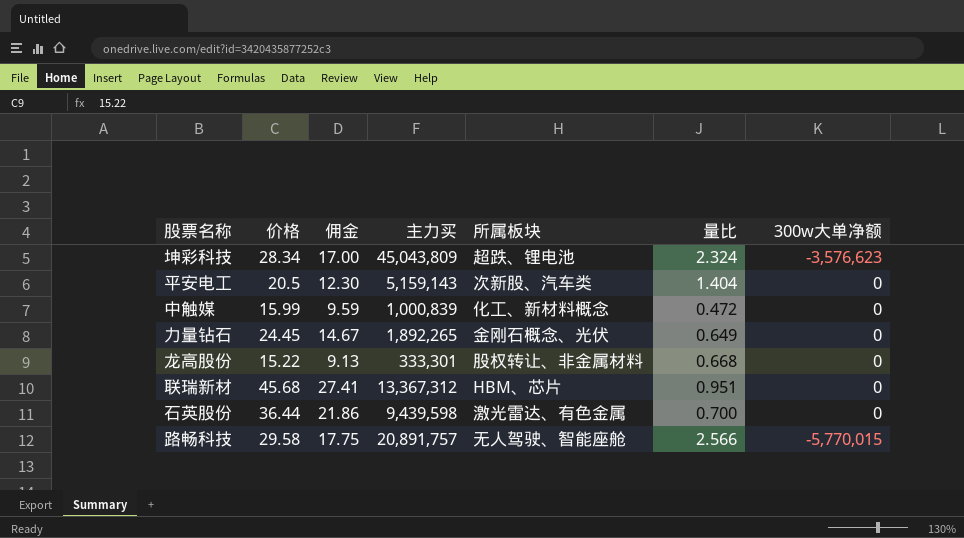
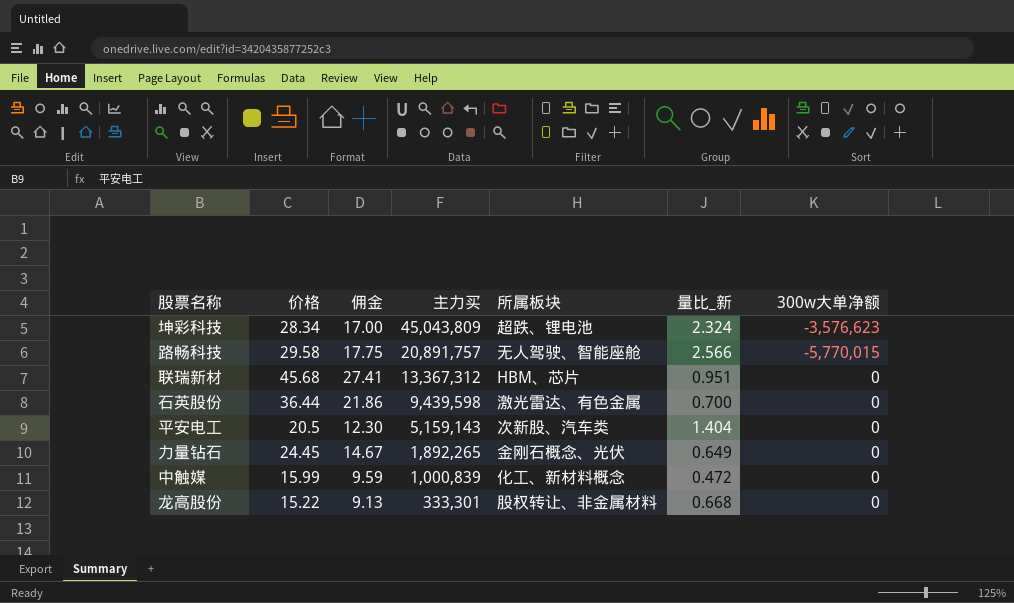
row order: none -> 主力买 descending
column name: 量比 -> 量比_新

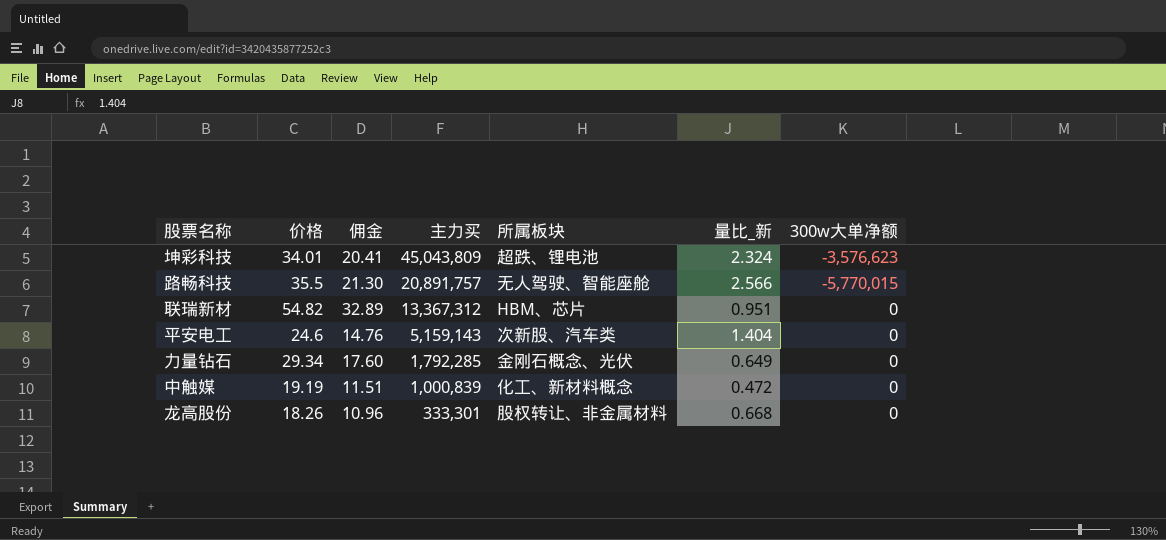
row 石英股份: 36.44 | 21.86 | 9,439,598 | 激光雷达、有色金属 | 0.700 | 0 -> none
坤彩科技 | 价格: 28.34 -> 34.01
坤彩科技 | 佣金: 17.00 -> 20.41
路畅科技 | 价格: 29.58 -> 35.5
路畅科技 | 佣金: 17.75 -> 21.30
联瑞新材 | 价格: 45.68 -> 54.82
联瑞新材 | 佣金: 27.41 -> 32.89
平安电工 | 价格: 20.5 -> 24.6
平安电工 | 佣金: 12.30 -> 14.76
力量钻石 | 价格: 24.45 -> 29.34
力量钻石 | 佣金: 14.67 -> 17.60
力量钻石 | 主力买: 1,892,265 -> 1,792,285
中触媒 | 价格: 15.99 -> 19.19
中触媒 | 佣金: 9.59 -> 11.51
龙高股份 | 价格: 15.22 -> 18.26
龙高股份 | 佣金: 9.13 -> 10.96

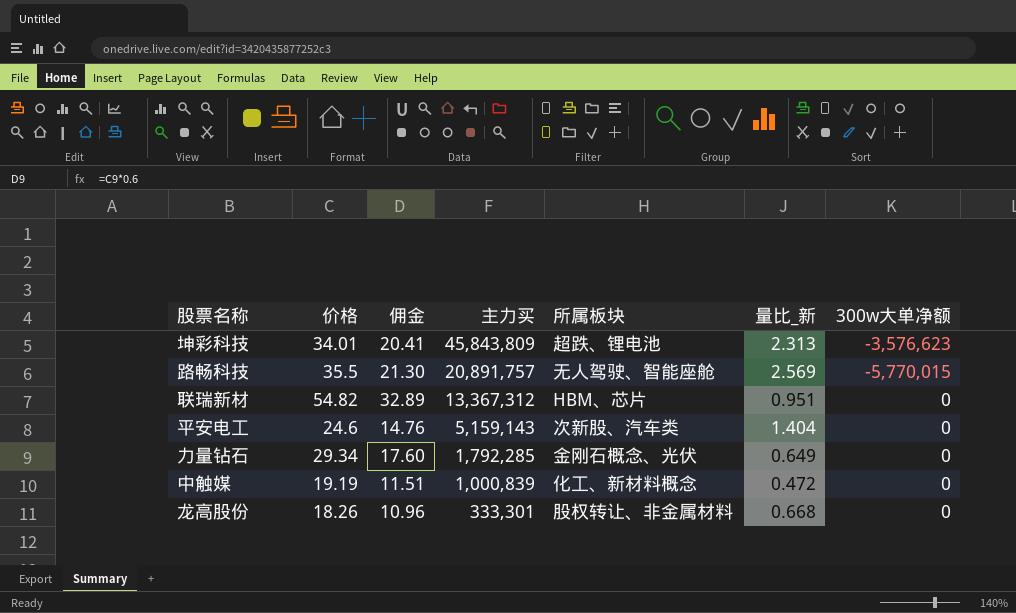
坤彩科技 | 主力买: 45,043,809 -> 45,843,809
坤彩科技 | 量比_新: 2.324 -> 2.313
路畅科技 | 量比_新: 2.566 -> 2.569

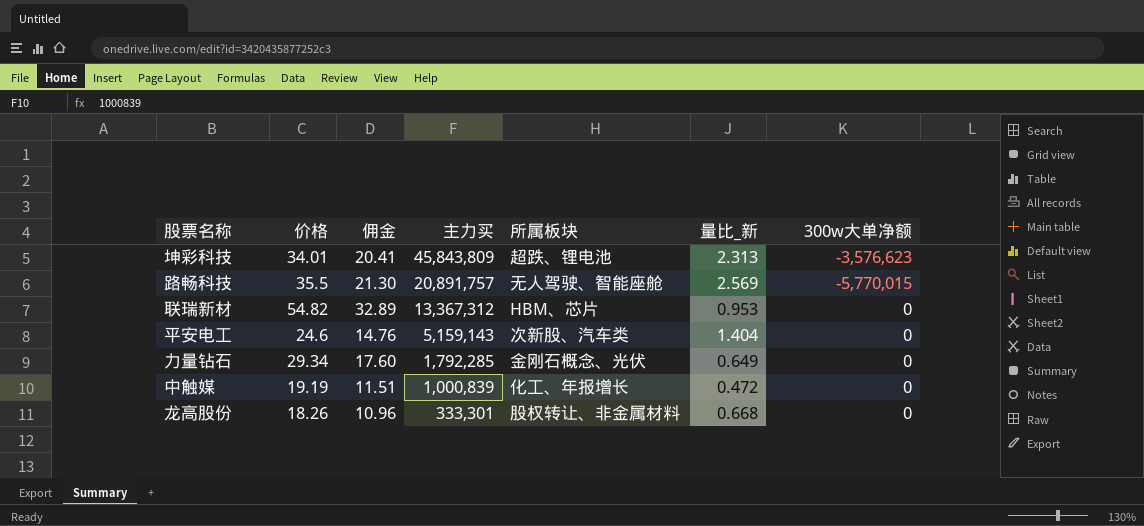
联瑞新材 | 量比_新: 0.951 -> 0.953
中触媒 | 所属板块: 化工、新材料概念 -> 化工、年报增长

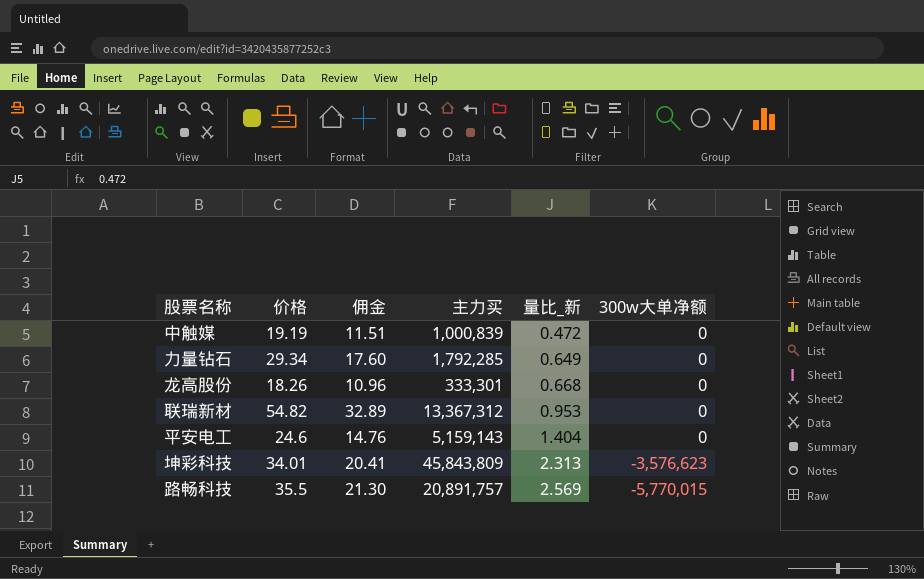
row order: 主力买 descending -> 量比_新 ascending
column 所属板块 | position: 5 -> none

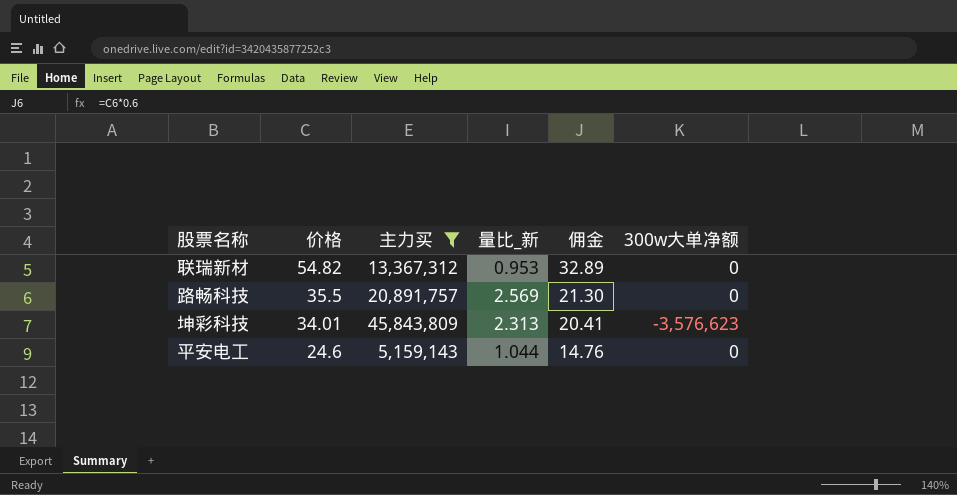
filter: none -> 主力买 >= 5,159,143
row order: 量比_新 ascending -> 价格 descending
column 佣金 | position: 3 -> 5
路畅科技 | 300w大单净额: -5,770,015 -> 0
平安电工 | 量比_新: 1.404 -> 1.044

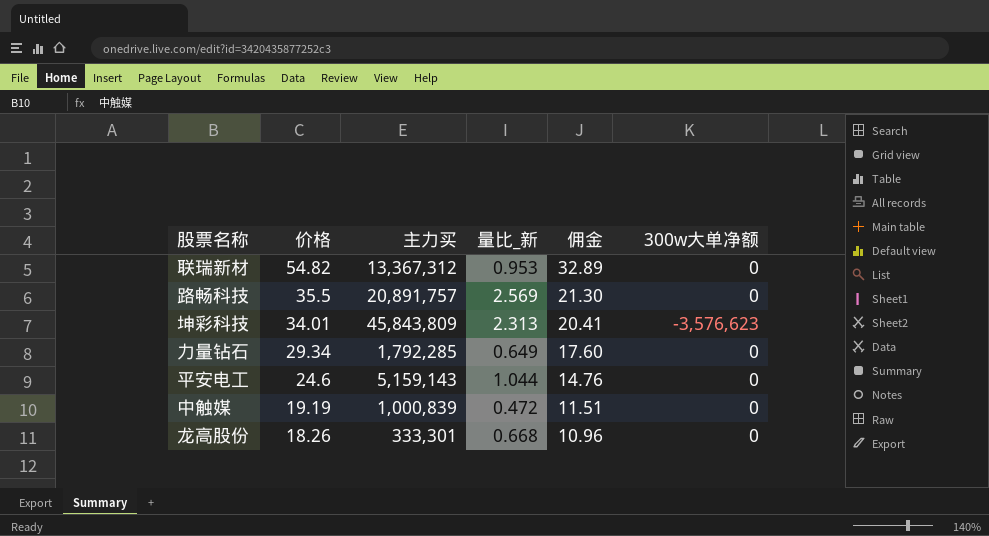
filter: 主力买 >= 5,159,143 -> none

